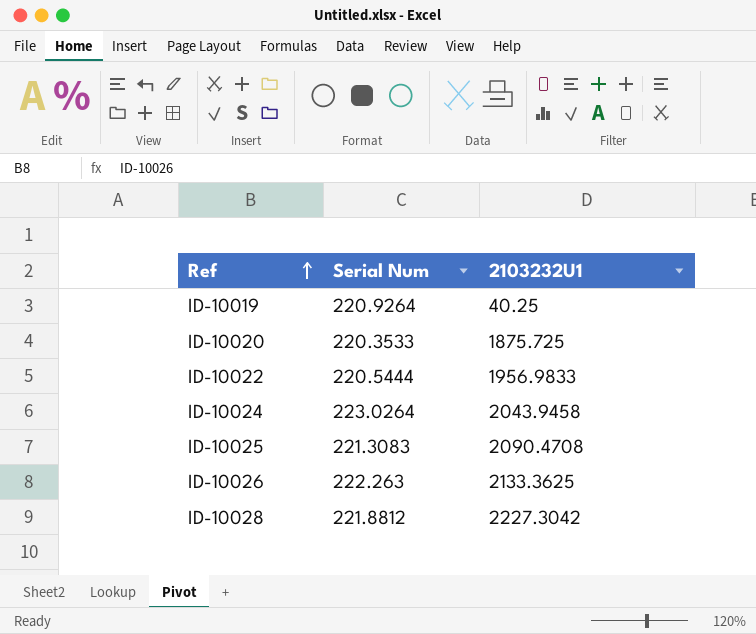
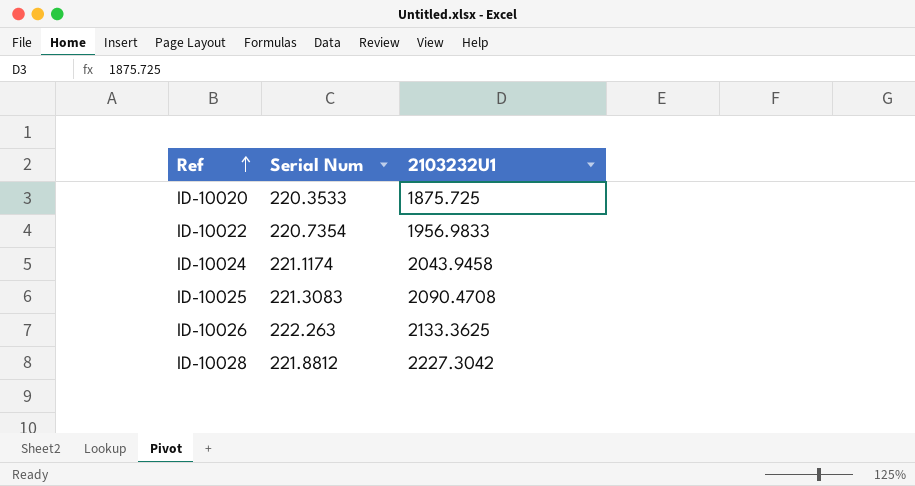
row ID-10019: 220.9264 | 40.25 -> none
ID-10022 | Serial Num: 220.5444 -> 220.7354
ID-10024 | Serial Num: 223.0264 -> 221.1174

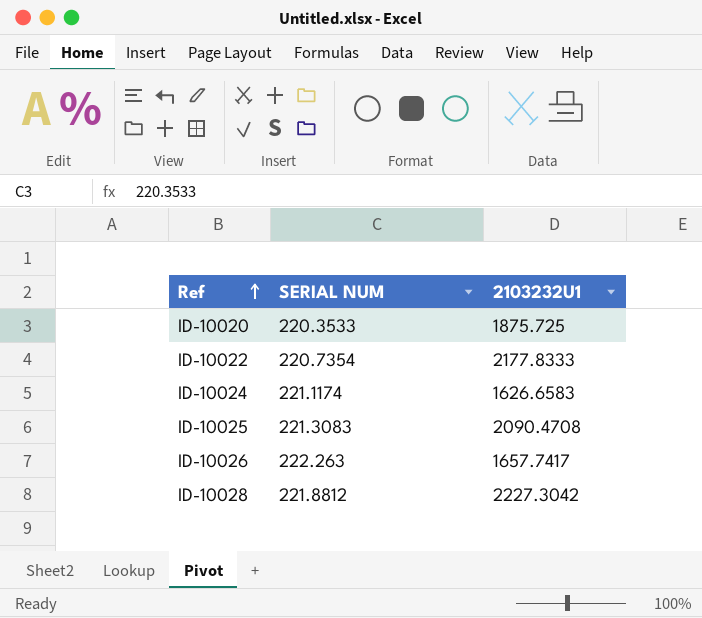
column name: Serial Num -> SERIAL NUM
ID-10022 | 2103232U1: 1956.9833 -> 2177.8333
ID-10024 | 2103232U1: 2043.9458 -> 1626.6583
ID-10026 | 2103232U1: 2133.3625 -> 1657.7417

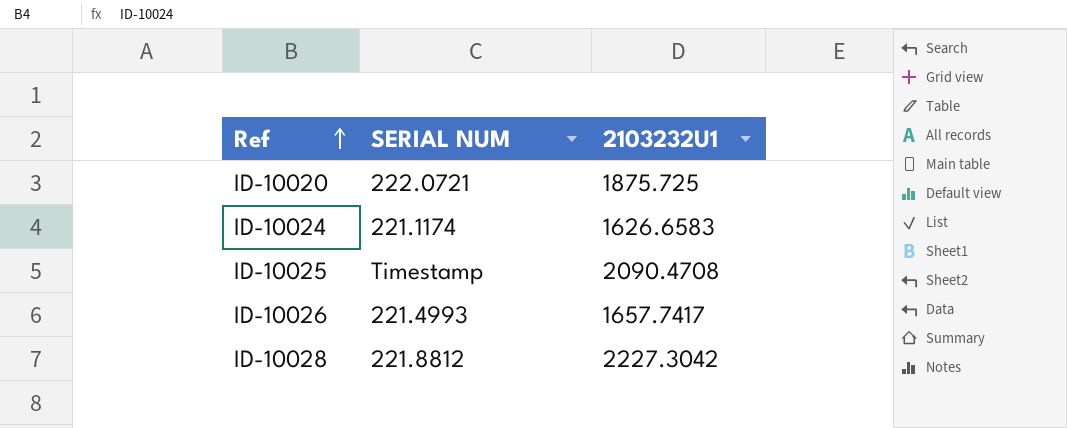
row ID-10022: 220.7354 | 2177.8333 -> none
ID-10020 | SERIAL NUM: 220.3533 -> 222.0721
ID-10025 | SERIAL NUM: 221.3083 -> Timestamp
ID-10026 | SERIAL NUM: 222.263 -> 221.4993

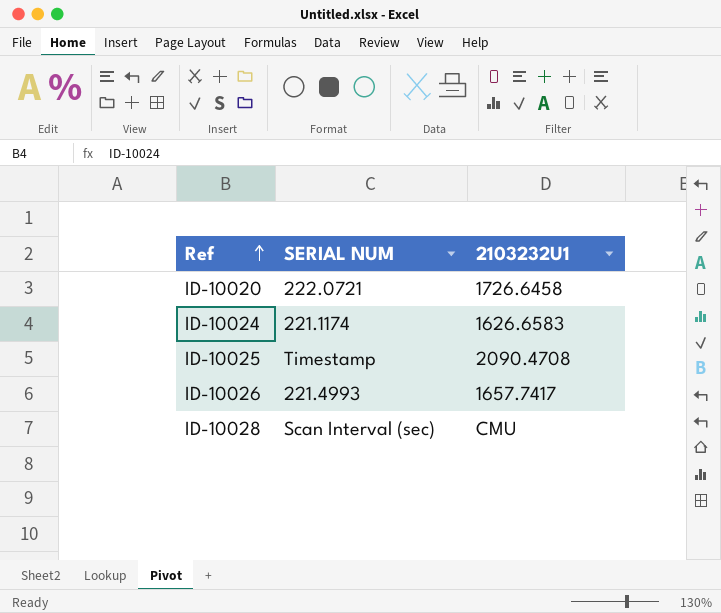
ID-10020 | 2103232U1: 1875.725 -> 1726.6458
ID-10028 | SERIAL NUM: 221.8812 -> Scan Interval (sec)
ID-10028 | 2103232U1: 2227.3042 -> CMU

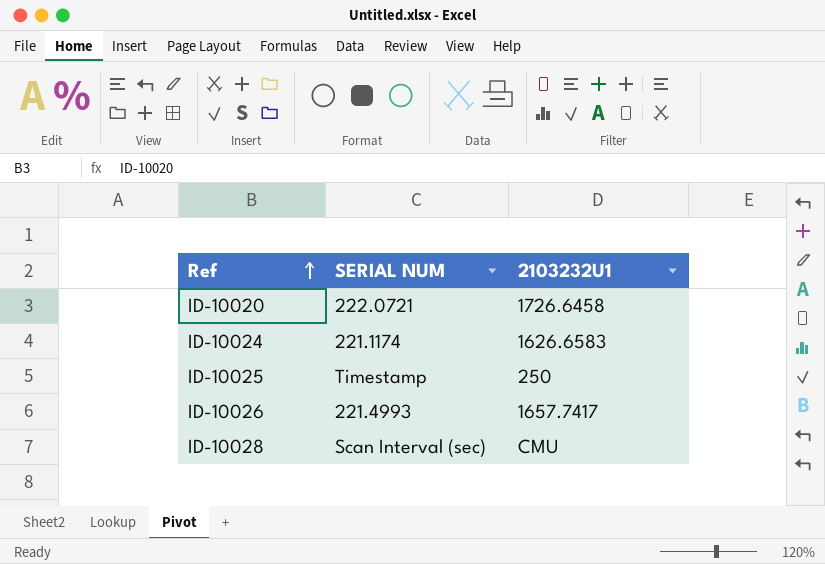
ID-10025 | 2103232U1: 2090.4708 -> 250

